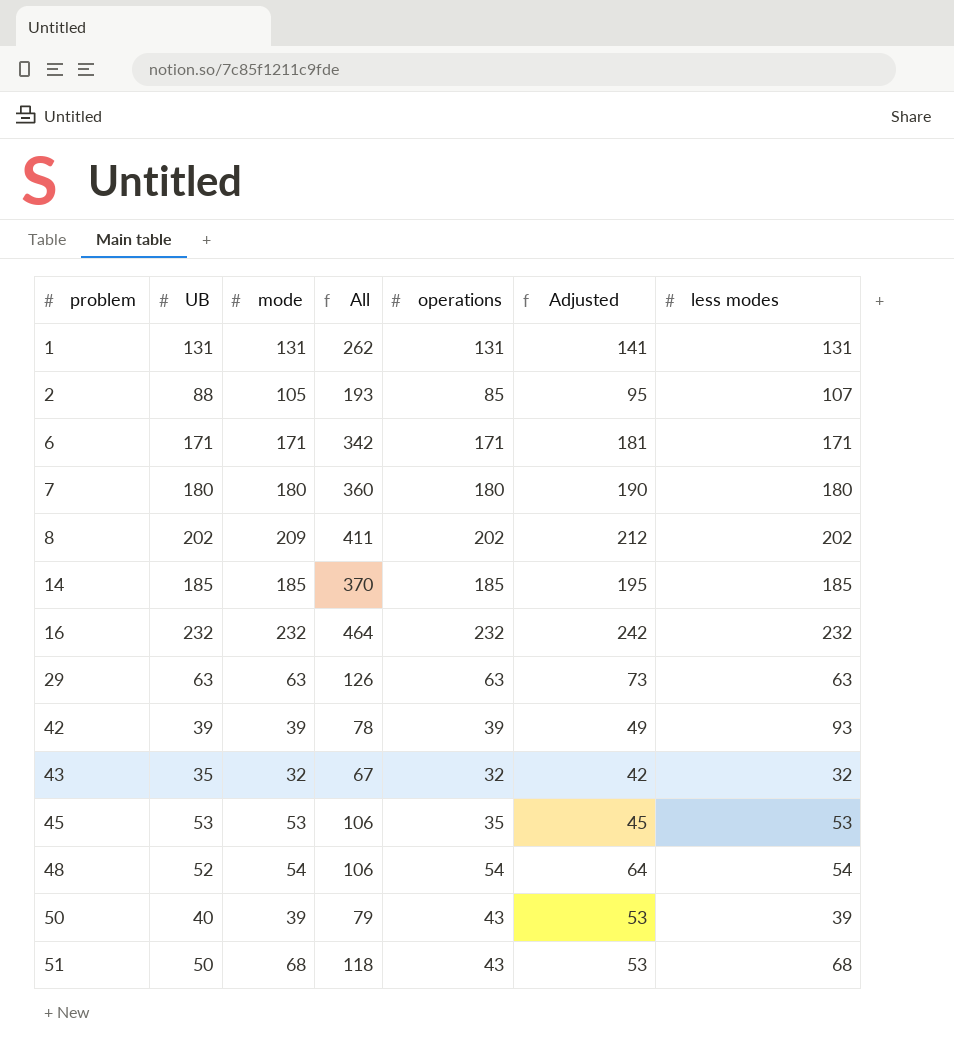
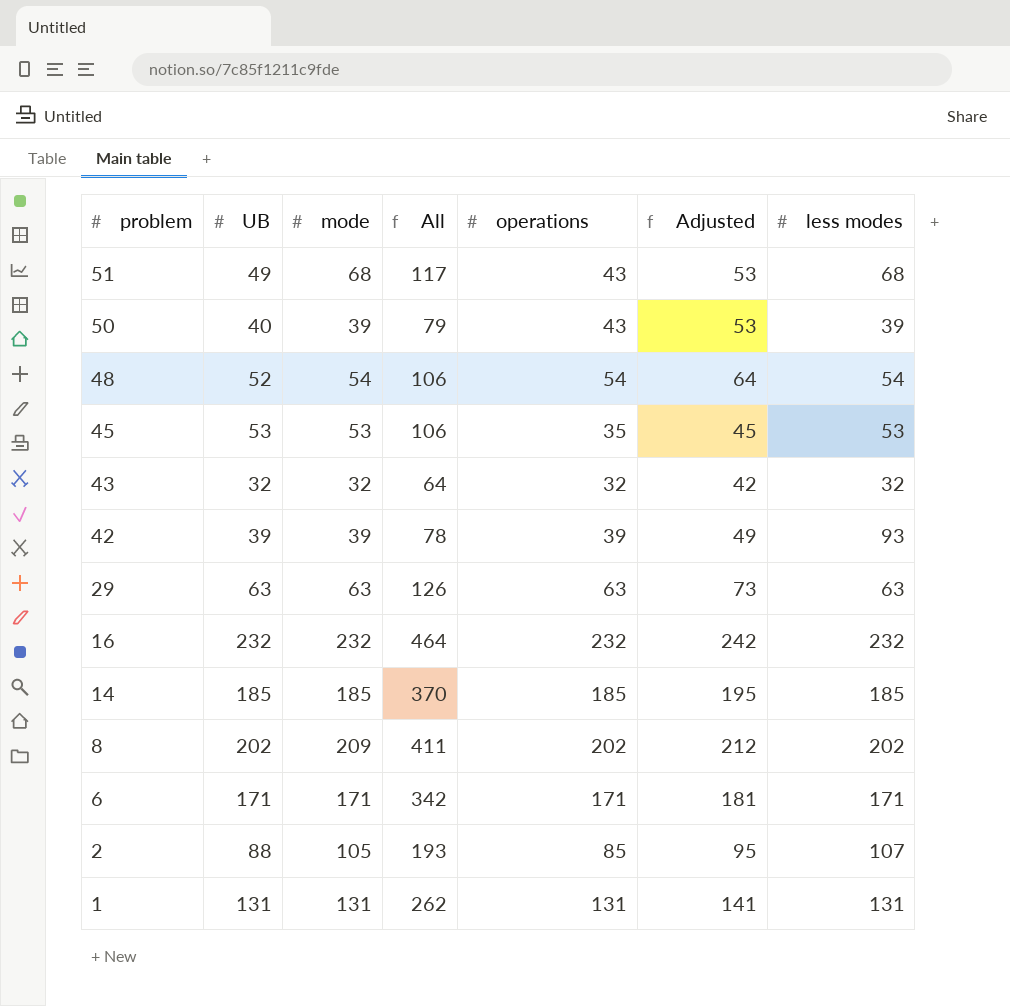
row order: problem ascending -> problem descending
row 7: 180 | 180 | 360 | 180 | 190 | 180 -> none
51 | UB: 50 -> 49
51 | All: 118 -> 117
43 | UB: 35 -> 32
43 | All: 67 -> 64

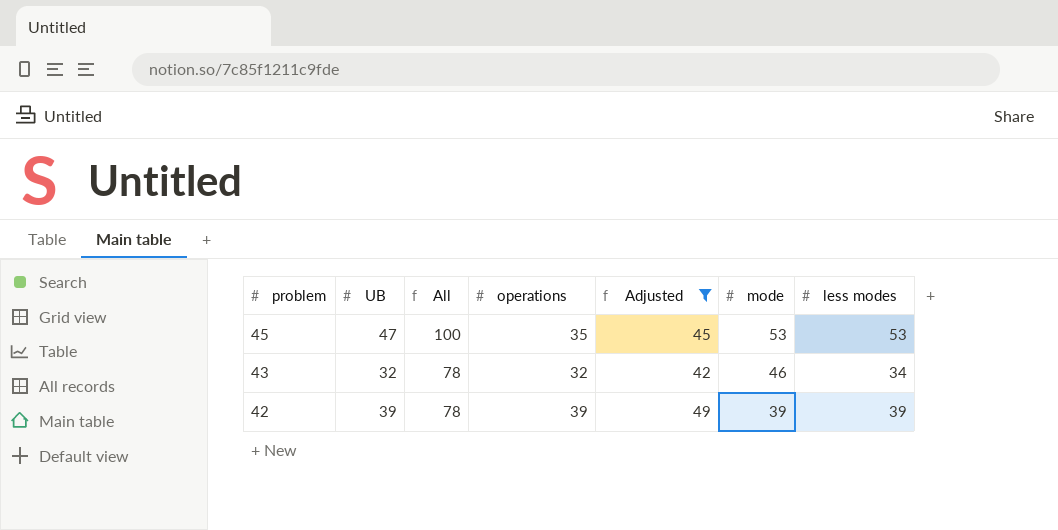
filter: none -> Adjusted <= 49
column mode | position: 3 -> 6
45 | UB: 53 -> 47
45 | All: 106 -> 100
43 | All: 64 -> 78
43 | mode: 32 -> 46
43 | less modes: 32 -> 34
42 | less modes: 93 -> 39

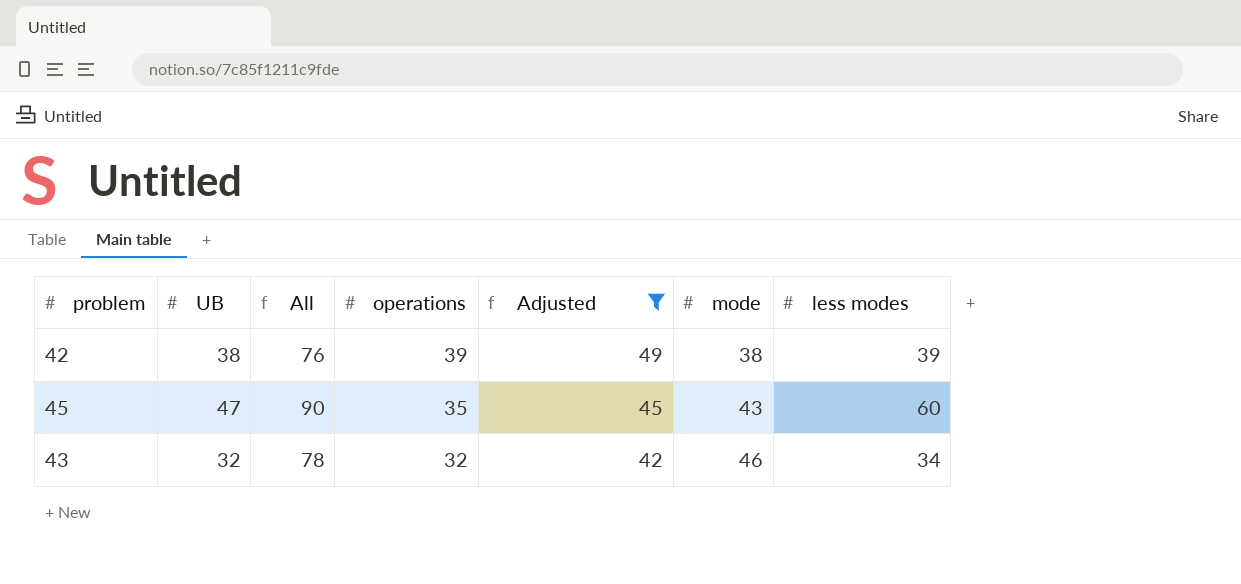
row order: problem descending -> operations descending
42 | UB: 39 -> 38
42 | All: 78 -> 76
42 | mode: 39 -> 38
45 | All: 100 -> 90
45 | mode: 53 -> 43
45 | less modes: 53 -> 60

